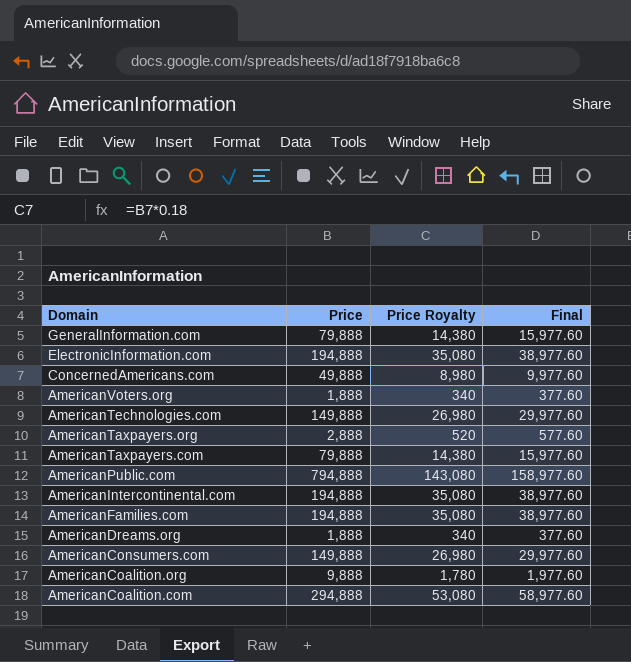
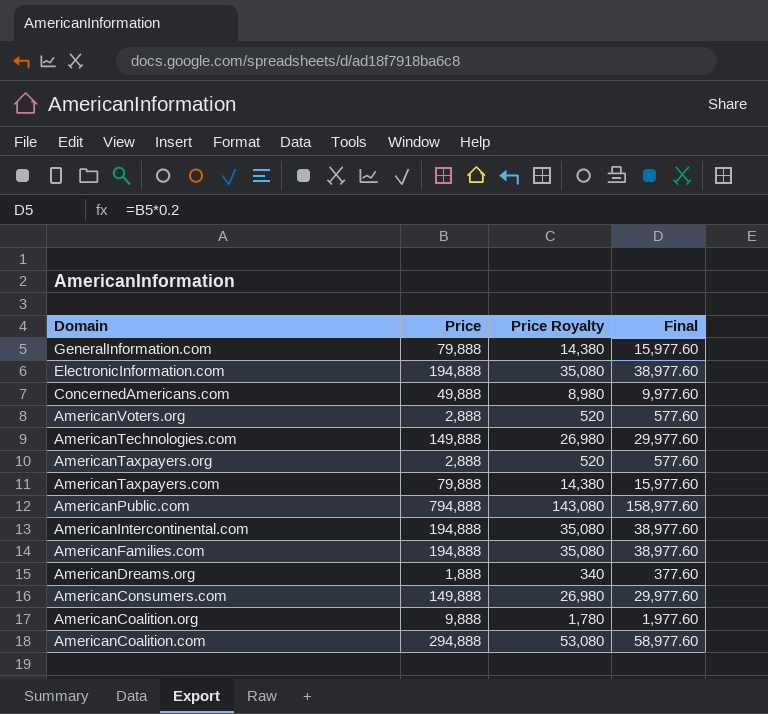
AmericanVoters.org | Price: 1,888 -> 2,888
AmericanVoters.org | Price Royalty: 340 -> 520
AmericanVoters.org | Final: 377.60 -> 577.60

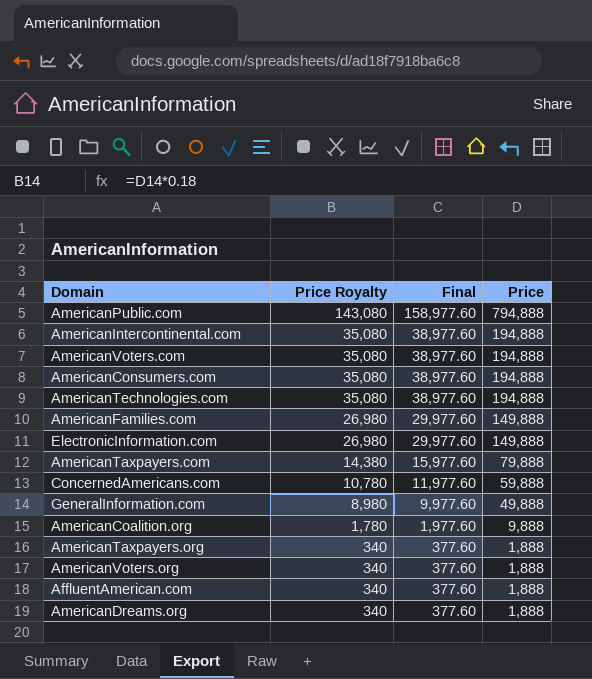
row order: Domain descending -> Price Royalty descending
column Price | position: 2 -> 4
row AmericanCoalition.com: 294,888 | 53,080 | 58,977.60 -> none
row AmericanVoters.com: none -> 35,080 | 38,977.60 | 194,888
AmericanConsumers.com | Price Royalty: 26,980 -> 35,080
AmericanConsumers.com | Final: 29,977.60 -> 38,977.60
AmericanConsumers.com | Price: 149,888 -> 194,888
AmericanTechnologies.com | Price Royalty: 26,980 -> 35,080
AmericanTechnologies.com | Final: 29,977.60 -> 38,977.60
AmericanTechnologies.com | Price: 149,888 -> 194,888
AmericanFamilies.com | Price Royalty: 35,080 -> 26,980
AmericanFamilies.com | Final: 38,977.60 -> 29,977.60
AmericanFamilies.com | Price: 194,888 -> 149,888
ElectronicInformation.com | Price Royalty: 35,080 -> 26,980
ElectronicInformation.com | Final: 38,977.60 -> 29,977.60
ElectronicInformation.com | Price: 194,888 -> 149,888
ConcernedAmericans.com | Price Royalty: 8,980 -> 10,780
ConcernedAmericans.com | Final: 9,977.60 -> 11,977.60
ConcernedAmericans.com | Price: 49,888 -> 59,888
GeneralInformation.com | Price Royalty: 14,380 -> 8,980
GeneralInformation.com | Final: 15,977.60 -> 9,977.60
GeneralInformation.com | Price: 79,888 -> 49,888
AmericanTaxpayers.org | Price Royalty: 520 -> 340
AmericanTaxpayers.org | Final: 577.60 -> 377.60
AmericanTaxpayers.org | Price: 2,888 -> 1,888
AmericanVoters.org | Price Royalty: 520 -> 340
AmericanVoters.org | Final: 577.60 -> 377.60
AmericanVoters.org | Price: 2,888 -> 1,888
row AffluentAmerican.com: none -> 340 | 377.60 | 1,888

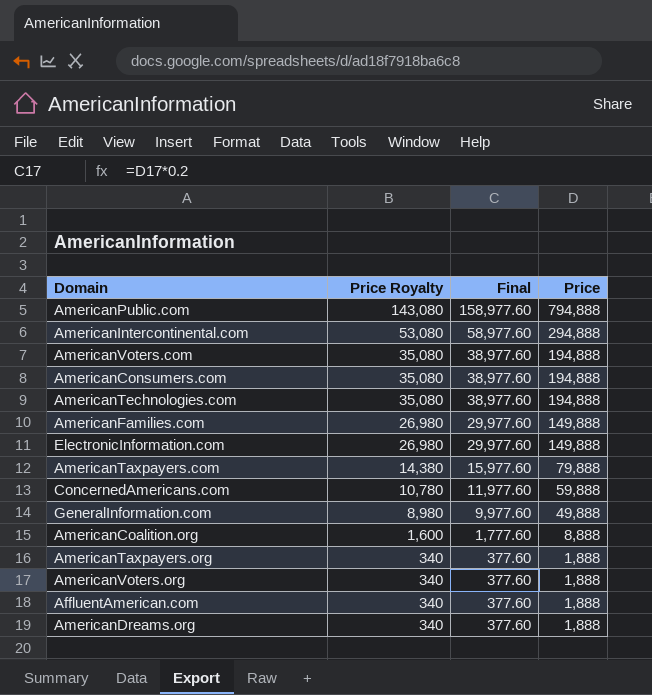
AmericanIntercontinental.com | Price Royalty: 35,080 -> 53,080
AmericanIntercontinental.com | Final: 38,977.60 -> 58,977.60
AmericanIntercontinental.com | Price: 194,888 -> 294,888
AmericanCoalition.org | Price Royalty: 1,780 -> 1,600
AmericanCoalition.org | Final: 1,977.60 -> 1,777.60
AmericanCoalition.org | Price: 9,888 -> 8,888

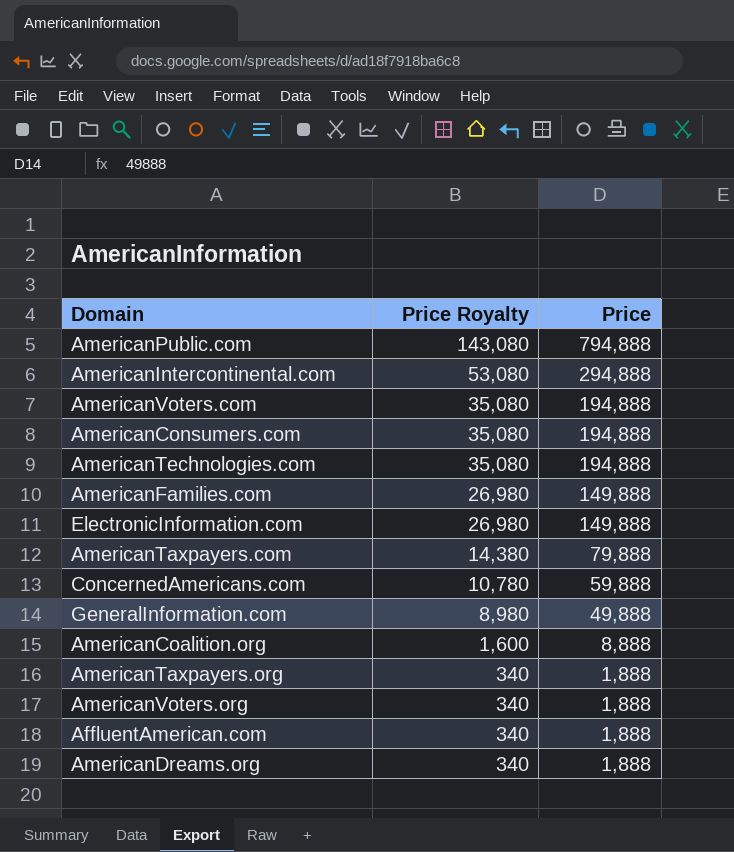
column Final | formula: [Price] * 0.2 -> none

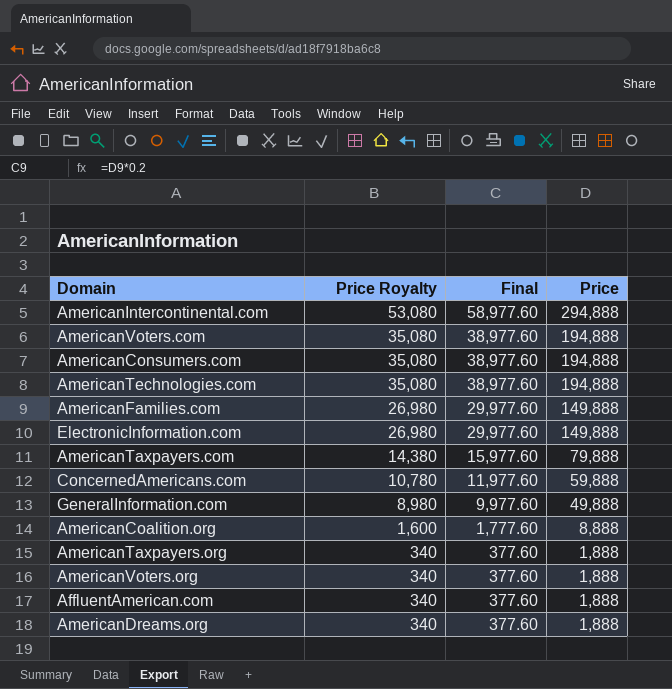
column Final | formula: none -> [Price] * 0.2
row AmericanPublic.com: 143,080 | 794,888 -> none

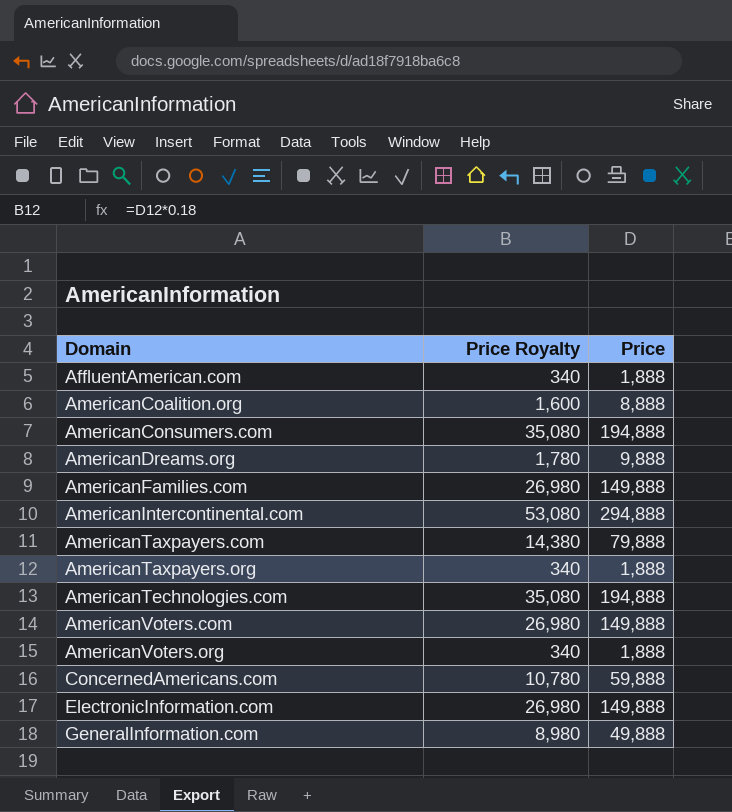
row order: Price Royalty descending -> Domain ascending
column Final | formula: [Price] * 0.2 -> none
AmericanDreams.org | Price Royalty: 340 -> 1,780
AmericanDreams.org | Price: 1,888 -> 9,888
AmericanVoters.com | Price Royalty: 35,080 -> 26,980
AmericanVoters.com | Price: 194,888 -> 149,888

